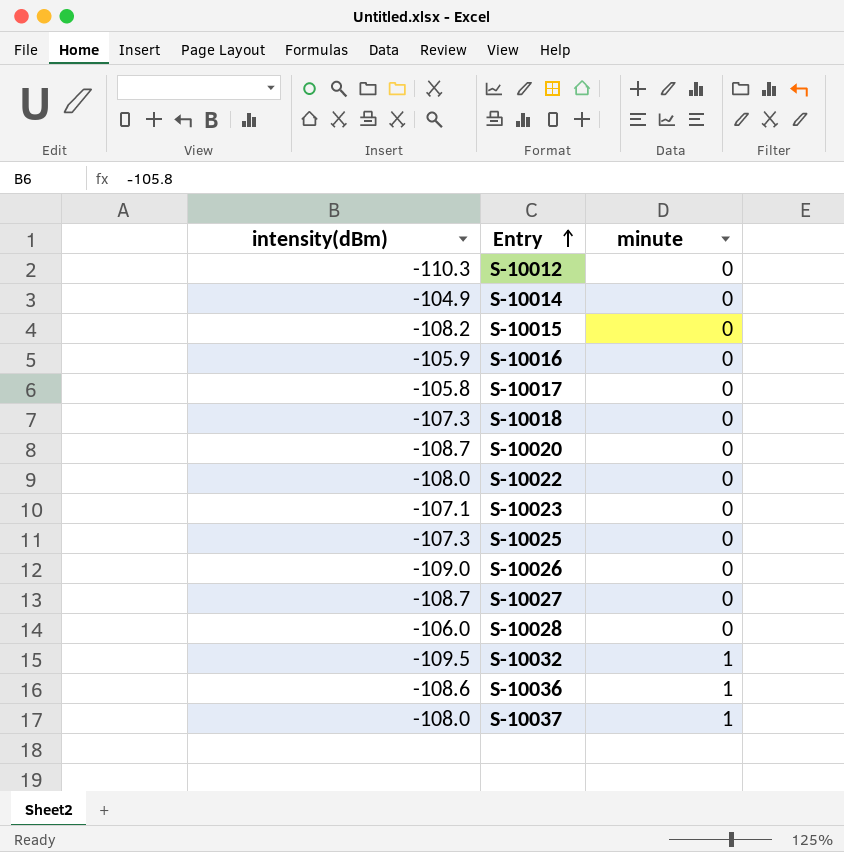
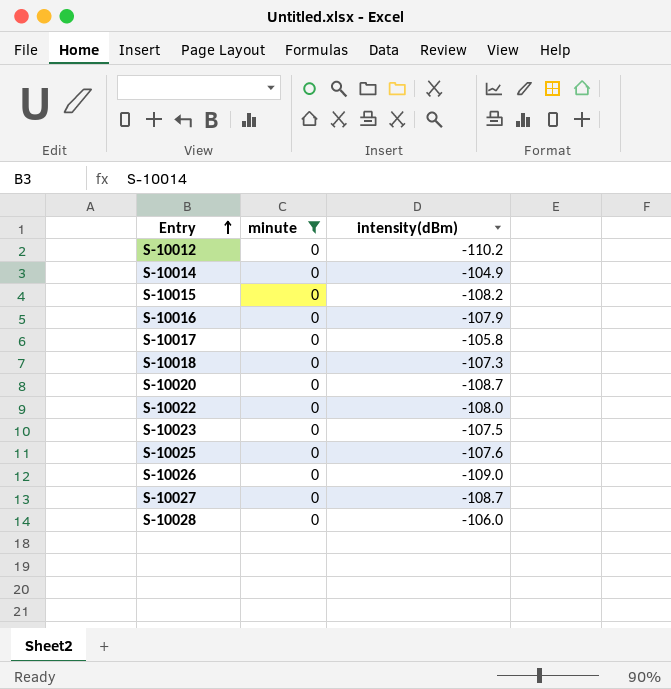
filter: none -> minute = 0
column intensity(dBm) | position: 1 -> 3
S-10012 | intensity(dBm): -110.3 -> -110.2
S-10016 | intensity(dBm): -105.9 -> -107.9
S-10023 | intensity(dBm): -107.1 -> -107.5
S-10025 | intensity(dBm): -107.3 -> -107.6

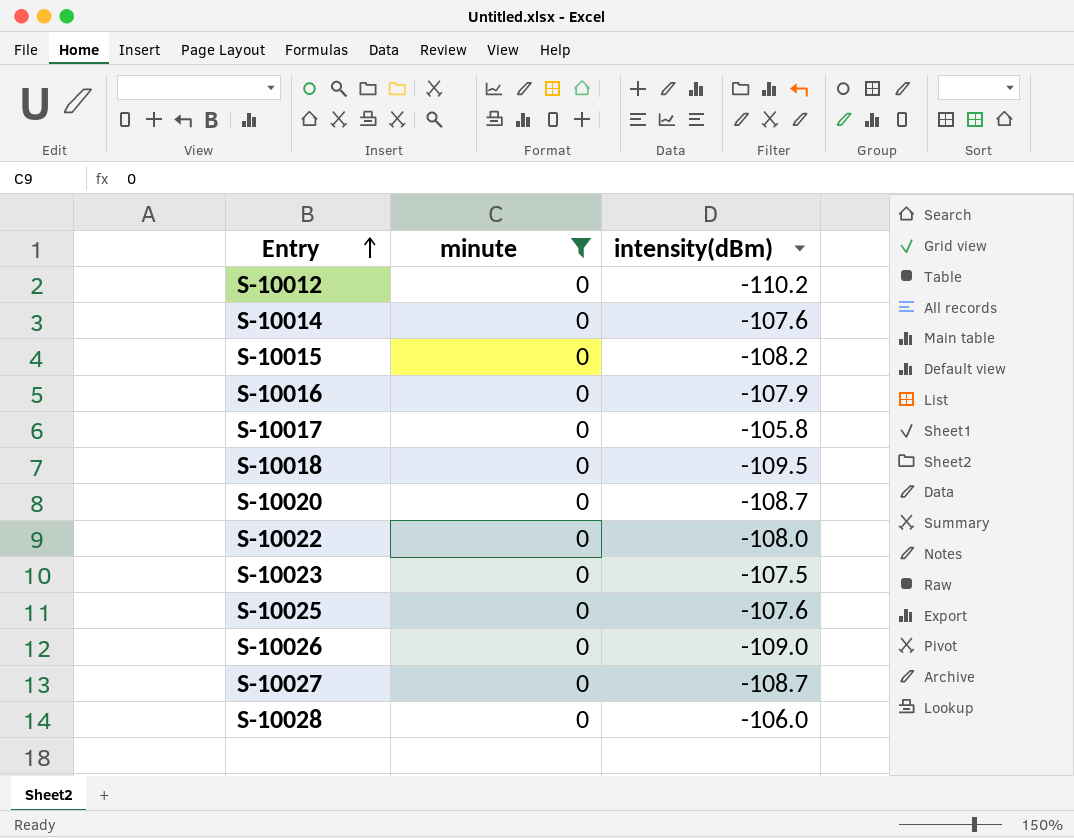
S-10014 | intensity(dBm): -104.9 -> -107.6
S-10018 | intensity(dBm): -107.3 -> -109.5

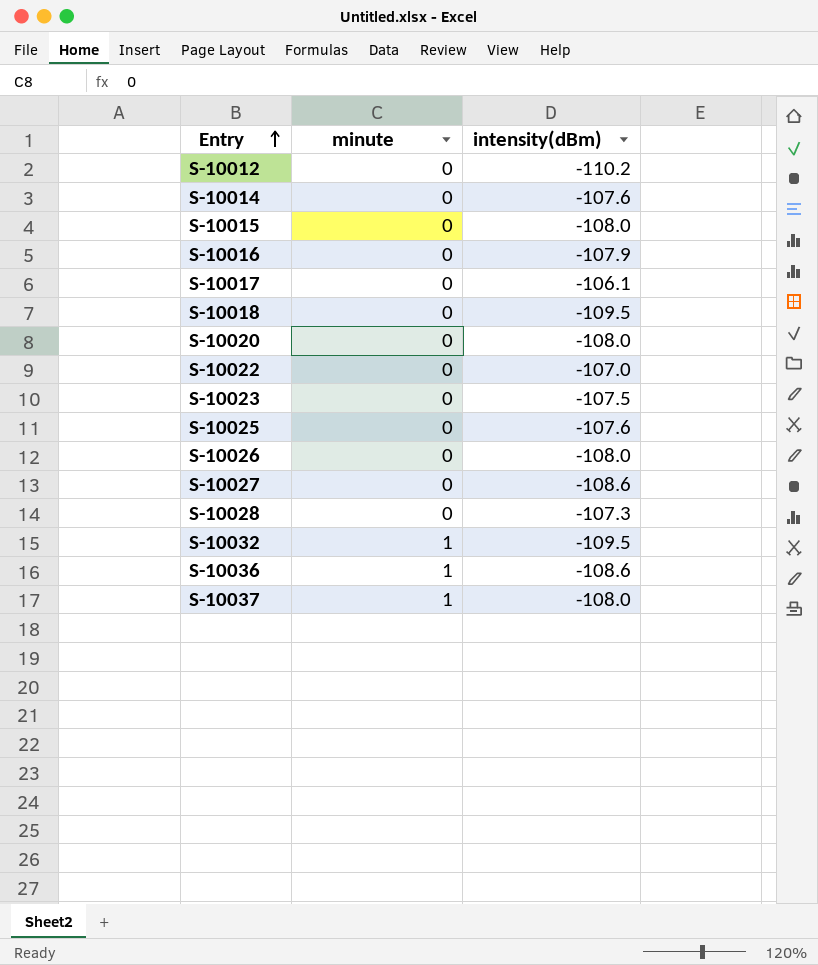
filter: minute = 0 -> none
S-10015 | intensity(dBm): -108.2 -> -108.0
S-10017 | intensity(dBm): -105.8 -> -106.1
S-10020 | intensity(dBm): -108.7 -> -108.0
S-10022 | intensity(dBm): -108.0 -> -107.0
S-10026 | intensity(dBm): -109.0 -> -108.0
S-10027 | intensity(dBm): -108.7 -> -108.6
S-10028 | intensity(dBm): -106.0 -> -107.3

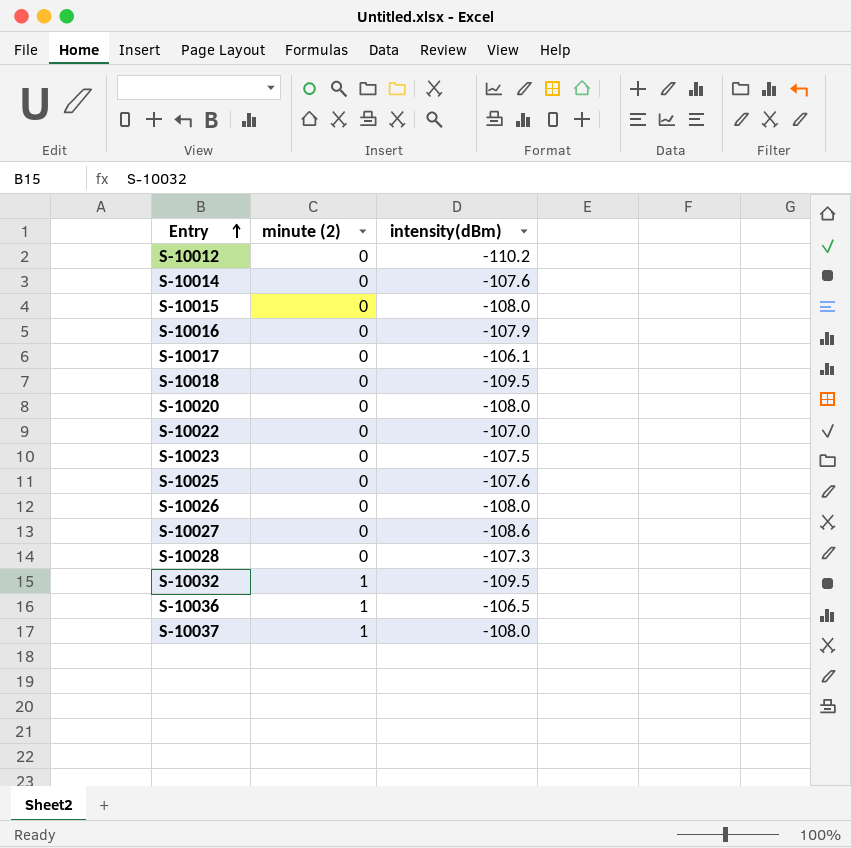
column name: minute -> minute (2)
S-10036 | intensity(dBm): -108.6 -> -106.5

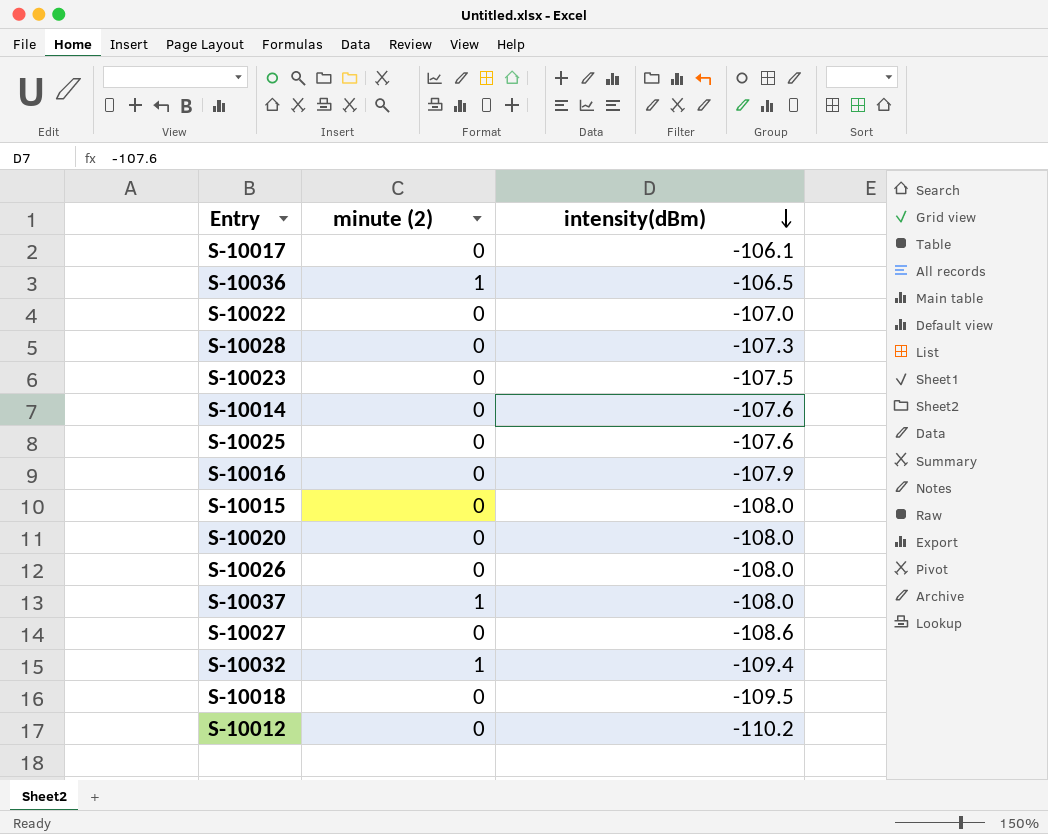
row order: Entry ascending -> intensity(dBm) descending
S-10032 | intensity(dBm): -109.5 -> -109.4

